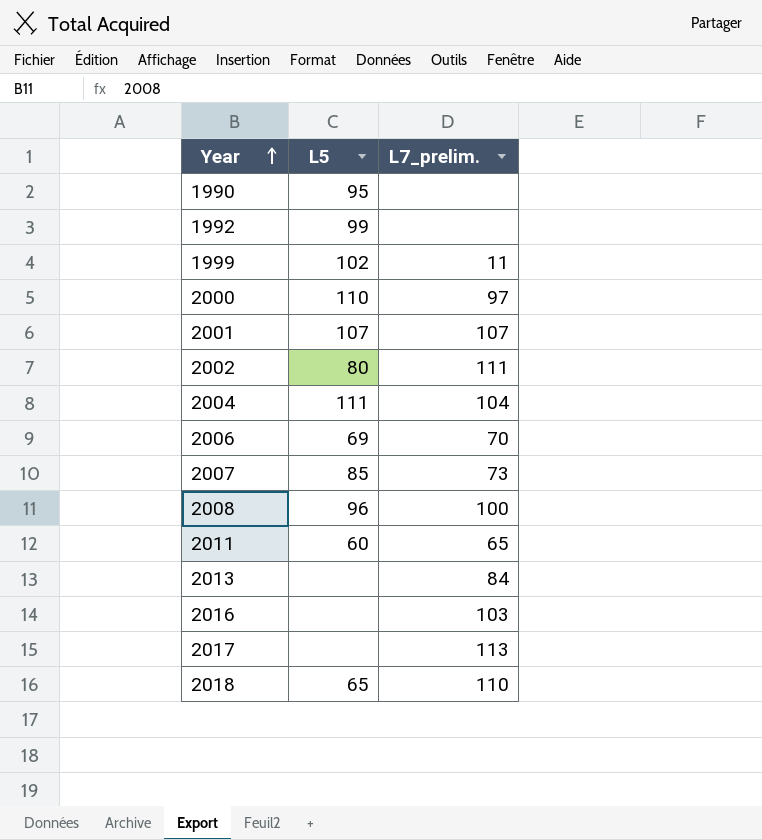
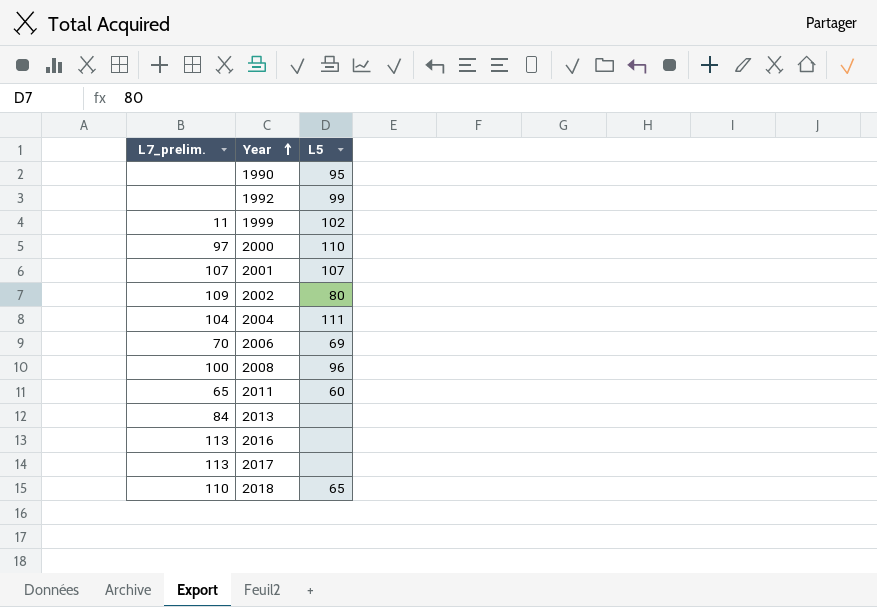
column L7_prelim. | position: 3 -> 1
row 2007: 85 | 73 -> none
2002 | L7_prelim.: 111 -> 109
2016 | L7_prelim.: 103 -> 113

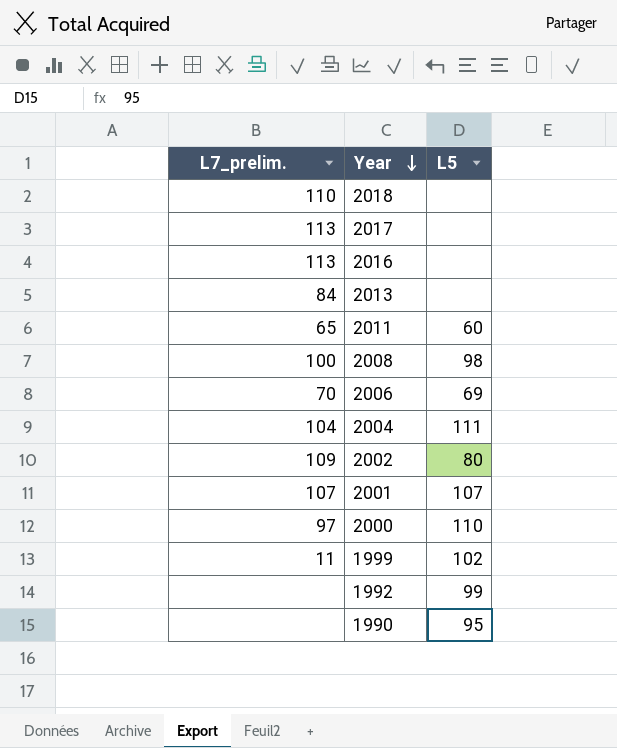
row order: Year ascending -> Year descending
2018 | L5: 65 -> none
2008 | L5: 96 -> 98

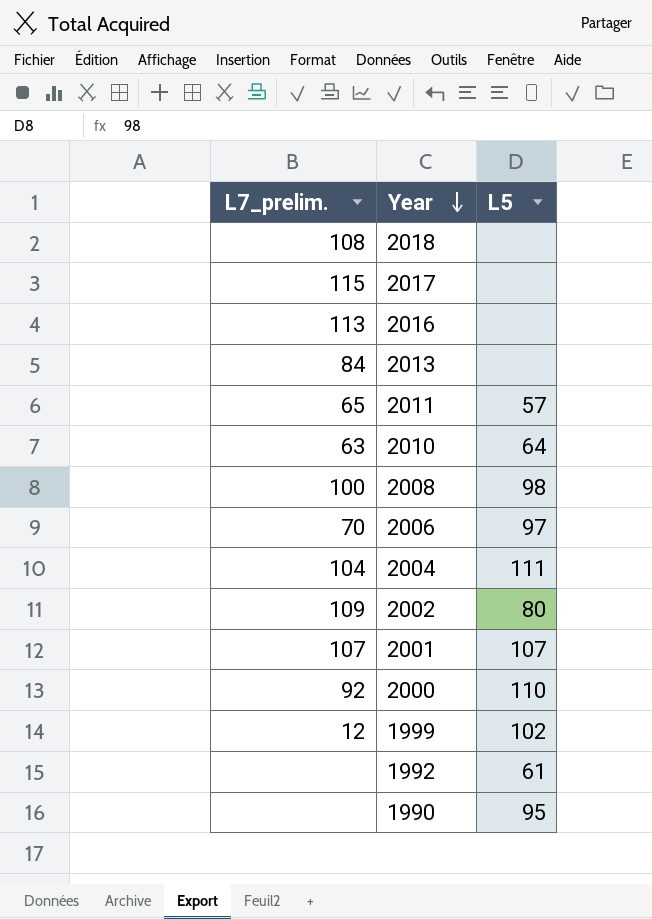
2018 | L7_prelim.: 110 -> 108
2017 | L7_prelim.: 113 -> 115
2011 | L5: 60 -> 57
row 2010: none -> 63 | 64
2006 | L5: 69 -> 97
2000 | L7_prelim.: 97 -> 92
1999 | L7_prelim.: 11 -> 12
1992 | L5: 99 -> 61

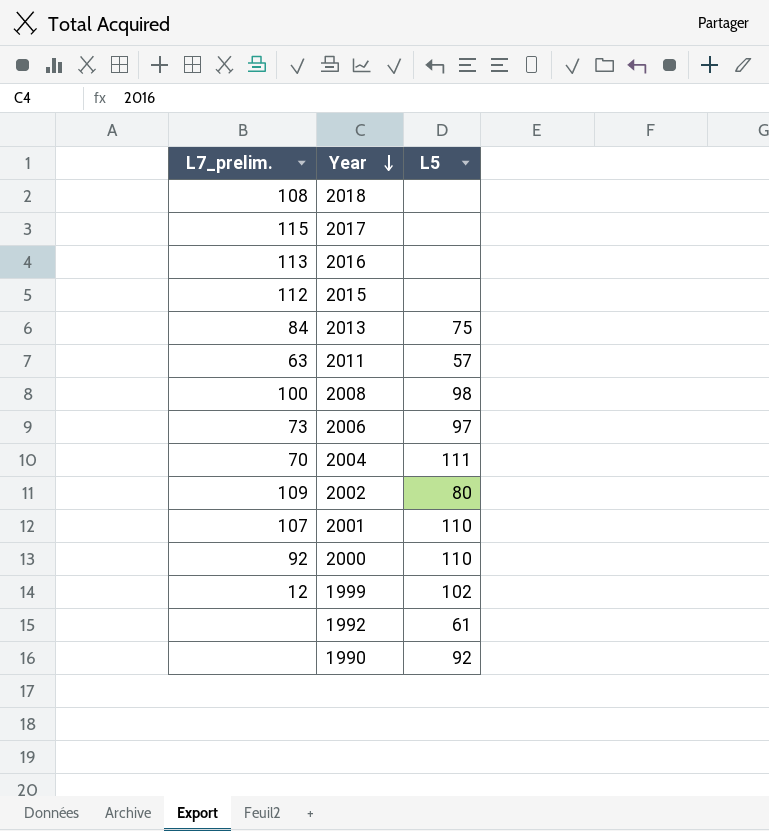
row 2010: 63 | 64 -> none
row 2015: none -> 112 | none
2013 | L5: none -> 75
2011 | L7_prelim.: 65 -> 63
2006 | L7_prelim.: 70 -> 73
2004 | L7_prelim.: 104 -> 70
2001 | L5: 107 -> 110
1990 | L5: 95 -> 92

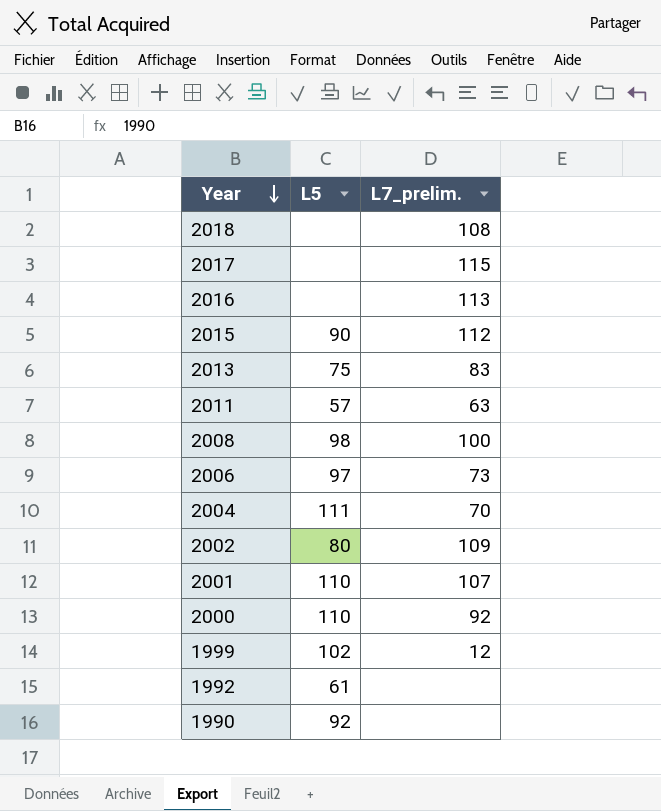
column L7_prelim. | position: 1 -> 3
2015 | L5: none -> 90
2013 | L7_prelim.: 84 -> 83

